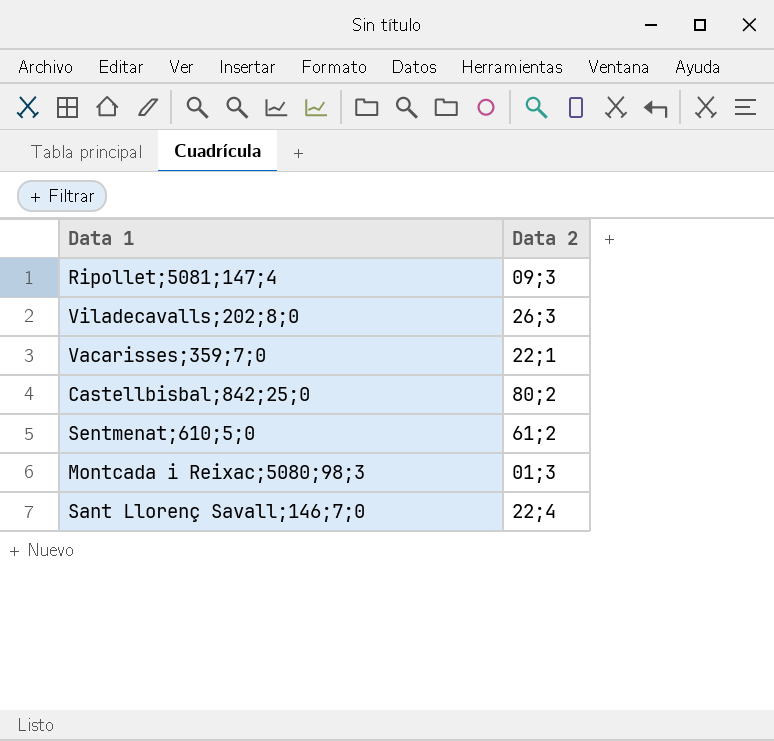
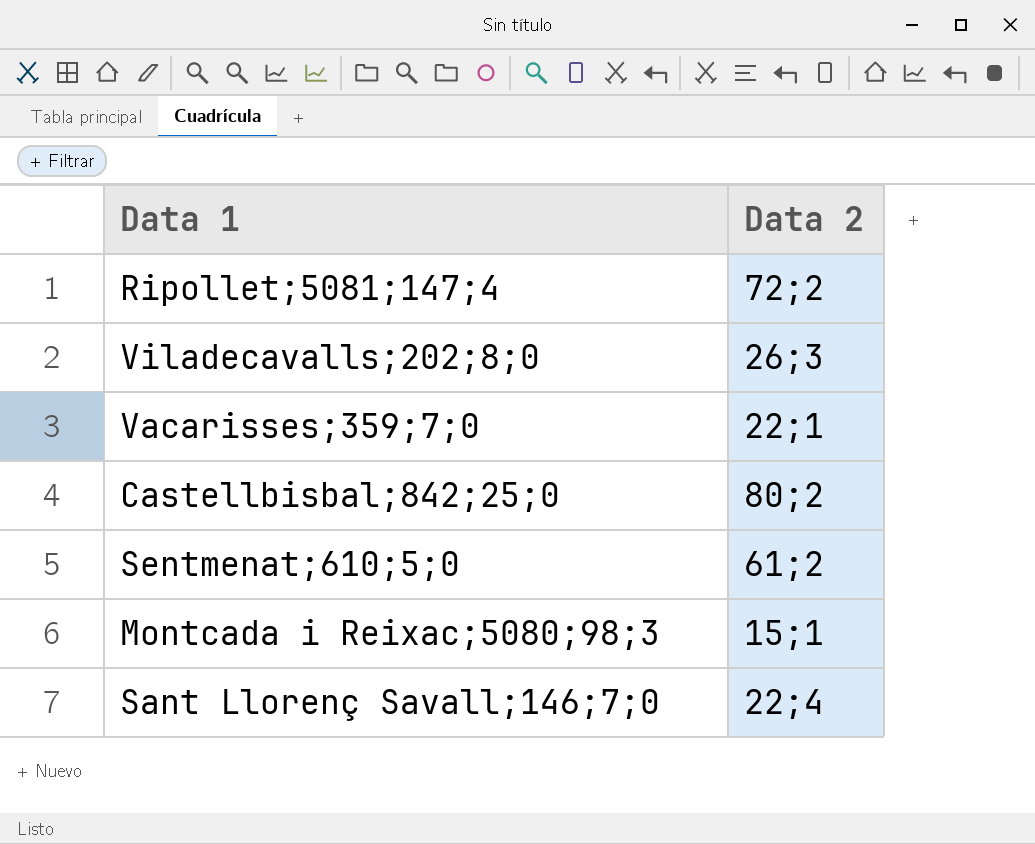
Ripollet;5081;147;4 | Data 2: 09;3 -> 72;2
Montcada i Reixac;5080;98;3 | Data 2: 01;3 -> 15;1

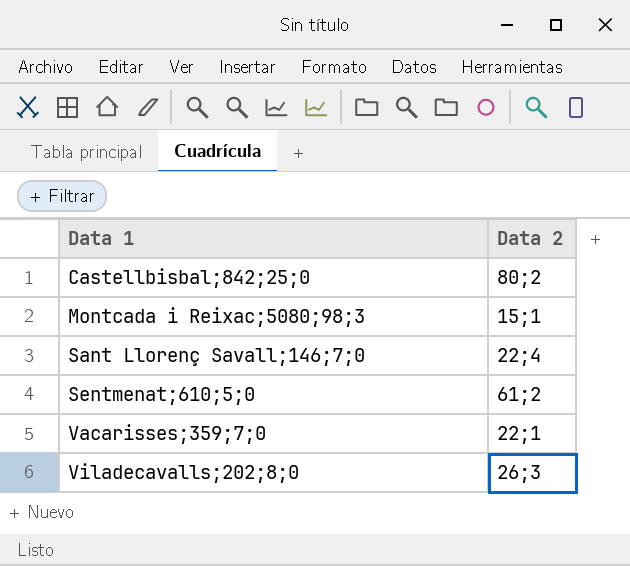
row order: none -> Data 1 ascending
row Ripollet;5081;147;4: 72;2 -> none

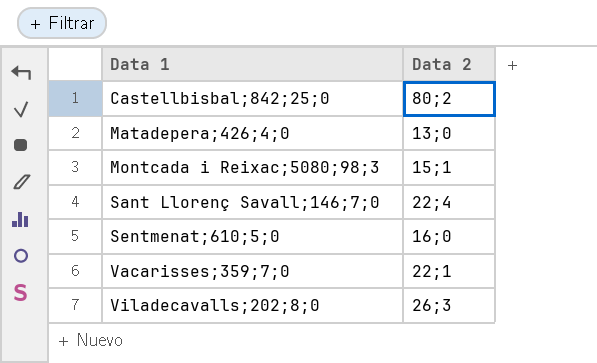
row Matadepera;426;4;0: none -> 13;0
Sentmenat;610;5;0 | Data 2: 61;2 -> 16;0

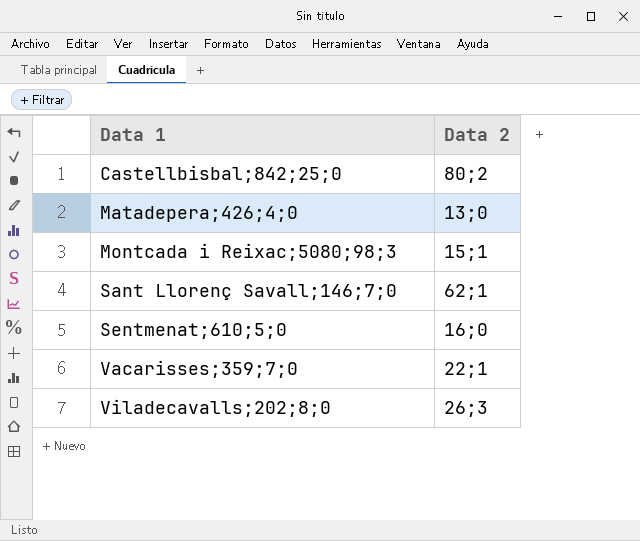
Sant Llorenç Savall;146;7;0 | Data 2: 22;4 -> 62;1

